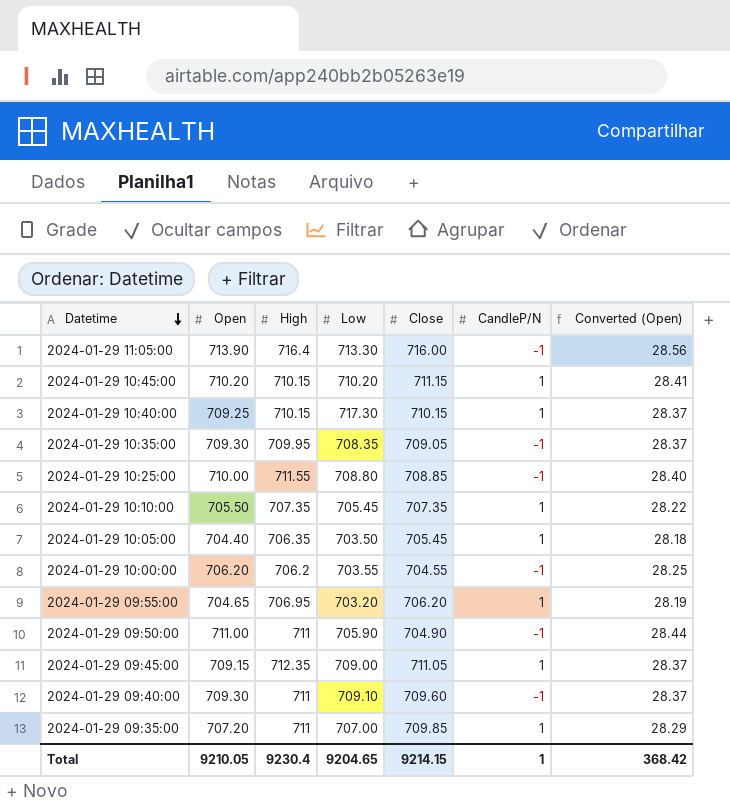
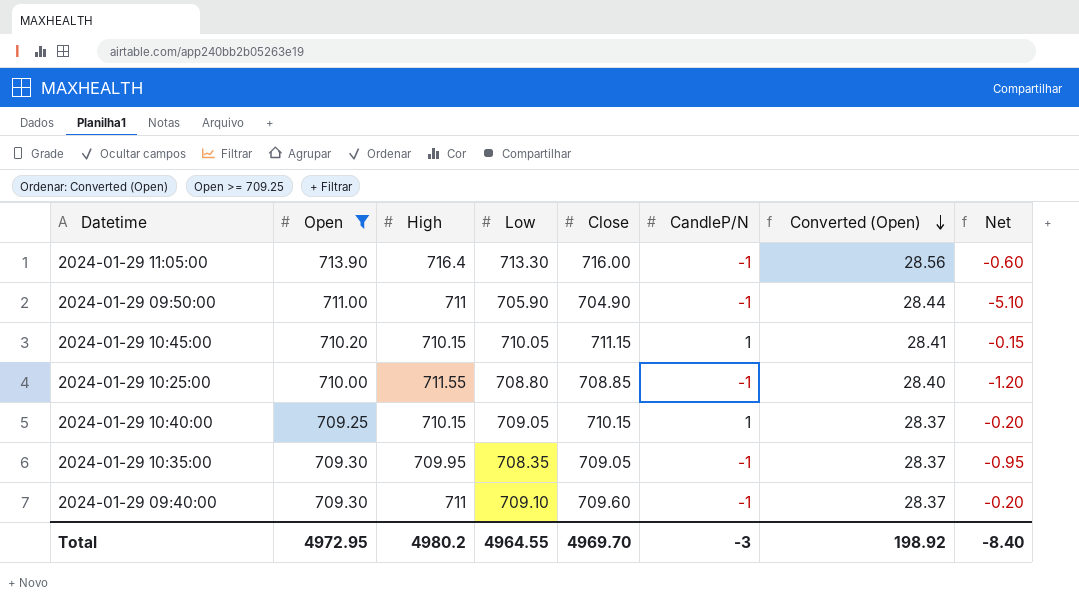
filter: none -> Open >= 709.25
row order: Datetime descending -> Converted (Open) descending
column Net | formula: none -> [Low] - [Open]
2024-01-29 10:45:00 | Low: 710.20 -> 710.05
2024-01-29 10:40:00 | Low: 717.30 -> 709.05
Total | Open: 9210.05 -> 4972.95
Total | High: 9230.4 -> 4980.2
Total | Low: 9204.65 -> 4964.55
Total | Close: 9214.15 -> 4969.70
Total | CandleP/N: 1 -> -3
Total | Converted (Open): 368.42 -> 198.92

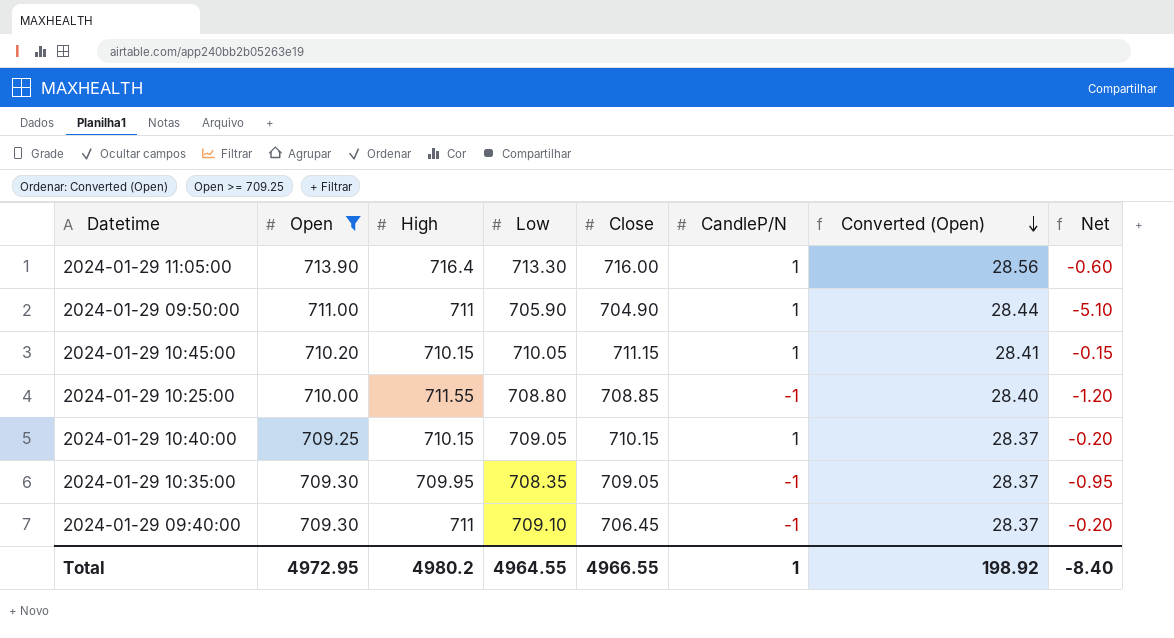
2024-01-29 11:05:00 | CandleP/N: -1 -> 1
2024-01-29 09:50:00 | CandleP/N: -1 -> 1
2024-01-29 09:40:00 | Close: 709.60 -> 706.45
Total | Close: 4969.70 -> 4966.55
Total | CandleP/N: -3 -> 1

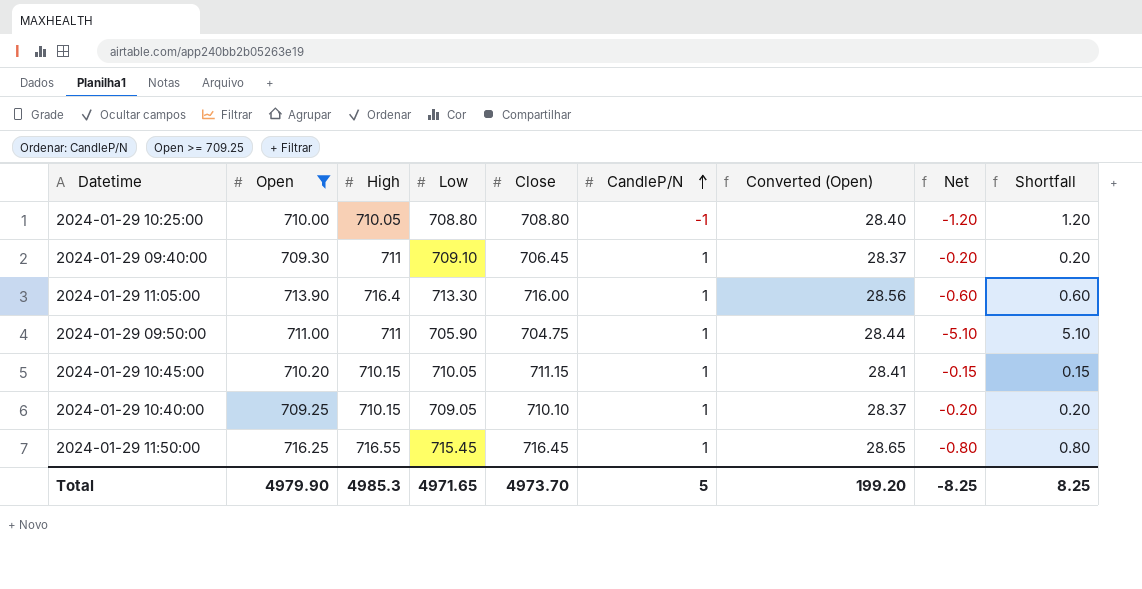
row order: Converted (Open) descending -> CandleP/N ascending
column Shortfall | formula: none -> [Open] - [Low]
row 2024-01-29 10:35:00: 709.30 | 709.95 | 708.35 | 709.05 | -1 | 28.37 | -0.95 -> none
2024-01-29 10:25:00 | High: 711.55 -> 710.05
2024-01-29 10:25:00 | Close: 708.85 -> 708.80
2024-01-29 09:40:00 | CandleP/N: -1 -> 1
2024-01-29 09:50:00 | Close: 704.90 -> 704.75
2024-01-29 10:40:00 | Close: 710.15 -> 710.10
row 2024-01-29 11:50:00: none -> 716.25 | 716.55 | 715.45 | 716.45 | 1 | 28.65 | -0.80 | 0.80
Total | Open: 4972.95 -> 4979.90
Total | High: 4980.2 -> 4985.3
Total | Low: 4964.55 -> 4971.65
Total | Close: 4966.55 -> 4973.70
Total | CandleP/N: 1 -> 5
Total | Converted (Open): 198.92 -> 199.20
Total | Net: -8.40 -> -8.25

